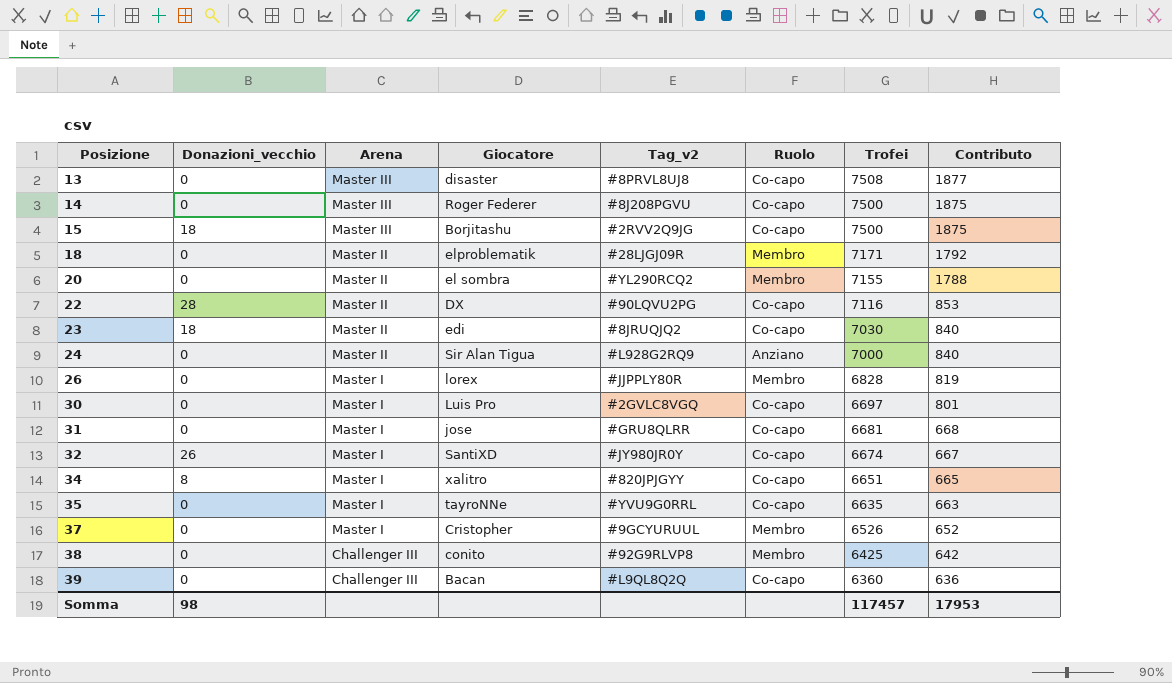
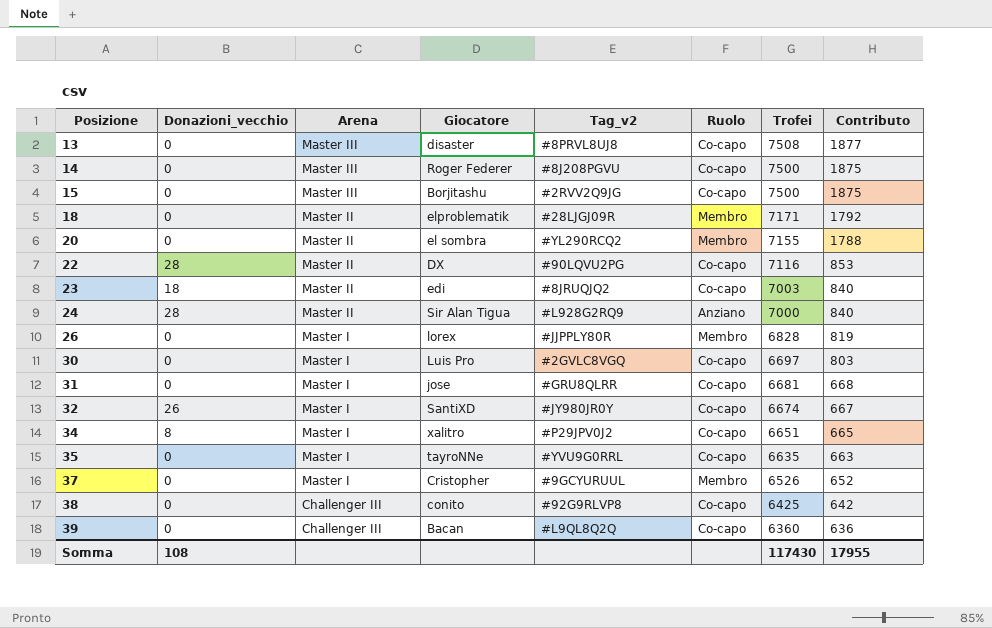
15 | Donazioni_vecchio: 18 -> 0
23 | Trofei: 7030 -> 7003
24 | Donazioni_vecchio: 0 -> 28
30 | Contributo: 801 -> 803
34 | Tag_v2: #820JPJGYY -> #P29JPV0J2
38 | Ruolo: Membro -> Co-capo
Somma | Donazioni_vecchio: 98 -> 108
Somma | Trofei: 117457 -> 117430
Somma | Contributo: 17953 -> 17955

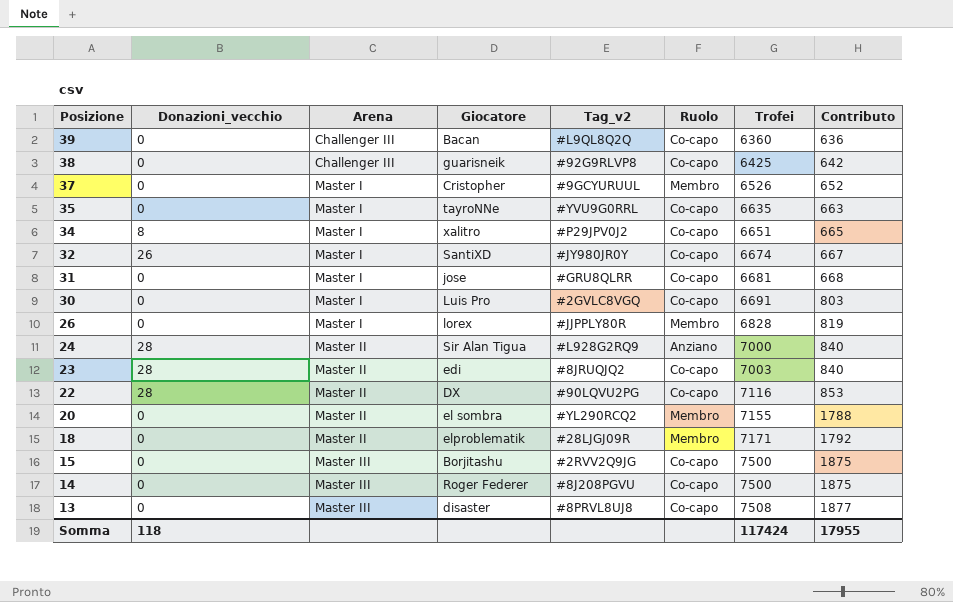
row order: Posizione ascending -> Posizione descending
38 | Giocatore: conito -> guarisneik
30 | Trofei: 6697 -> 6691
23 | Donazioni_vecchio: 18 -> 28
Somma | Donazioni_vecchio: 108 -> 118
Somma | Trofei: 117430 -> 117424

